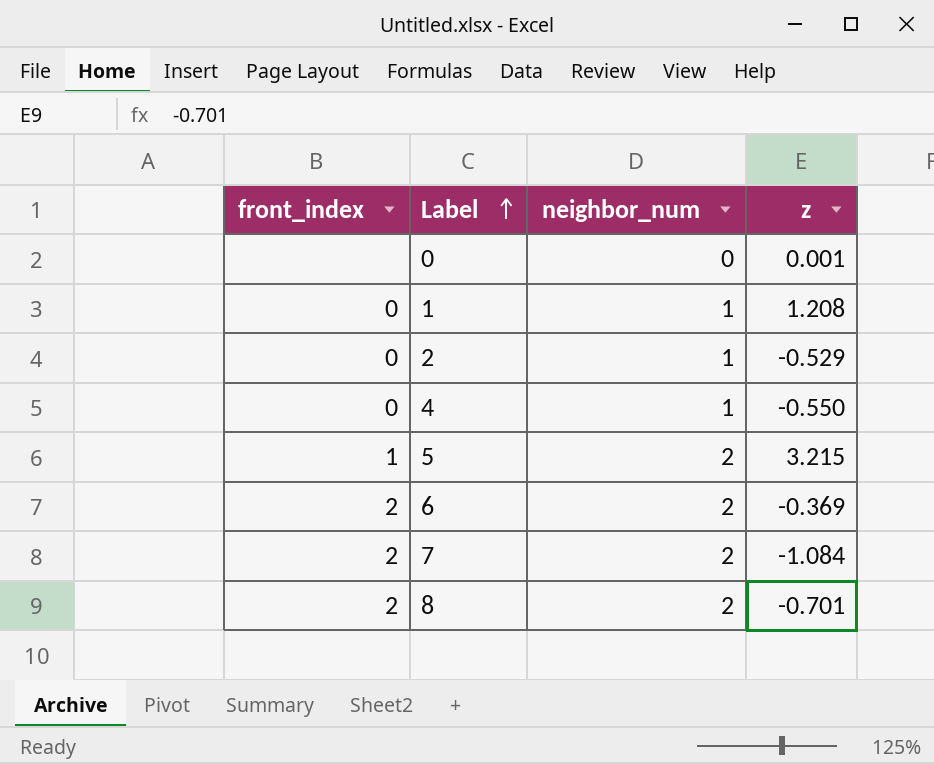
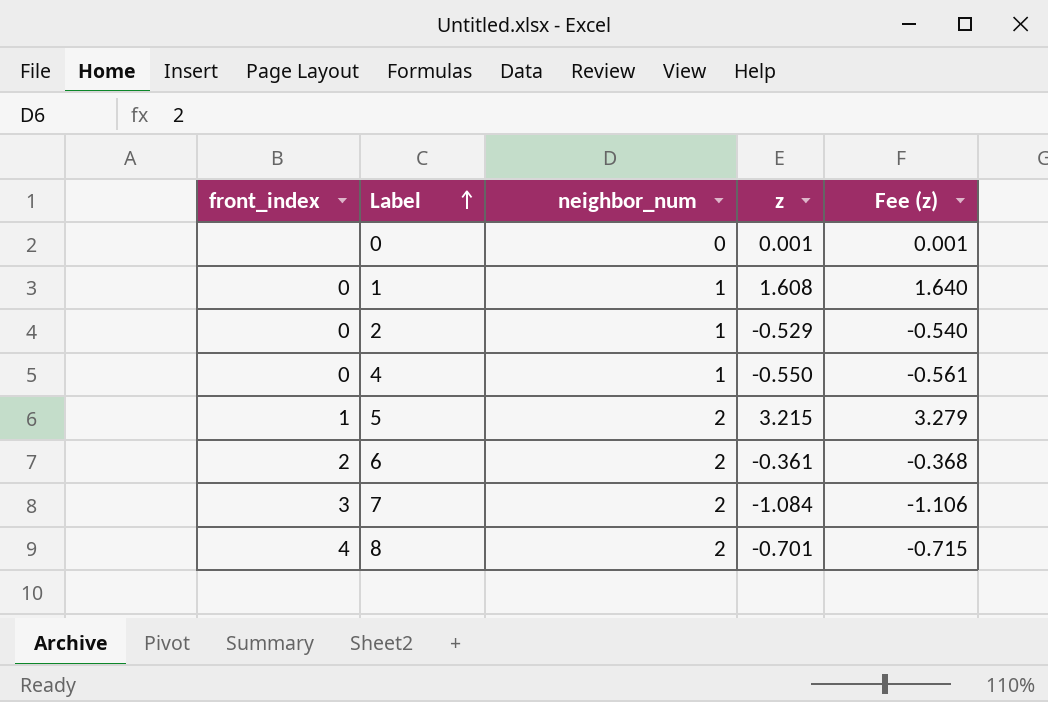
column Fee (z) | formula: none -> [z] * 1.02
1 | z: 1.208 -> 1.608
6 | z: -0.369 -> -0.361
7 | front_index: 2 -> 3
8 | front_index: 2 -> 4

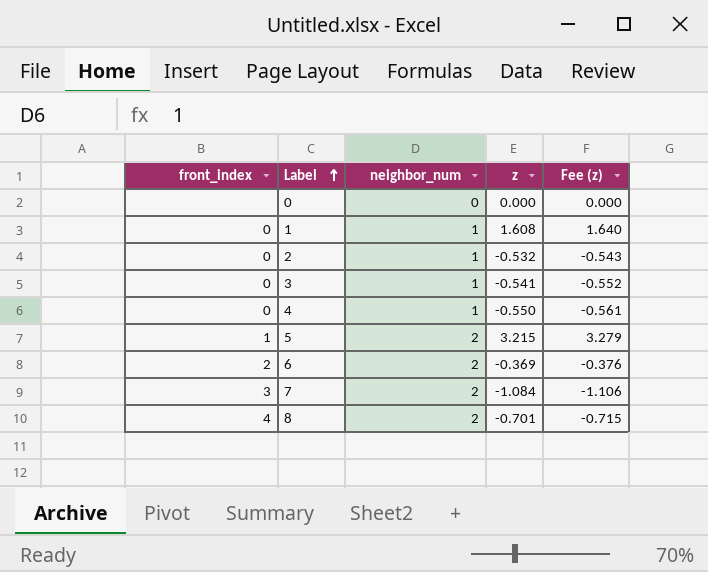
0 | z: 0.001 -> 0.000
0 | Fee (z): 0.001 -> 0.000
2 | z: -0.529 -> -0.532
2 | Fee (z): -0.540 -> -0.543
row 3: none -> 0 | 1 | -0.541 | -0.552
6 | z: -0.361 -> -0.369
6 | Fee (z): -0.368 -> -0.376

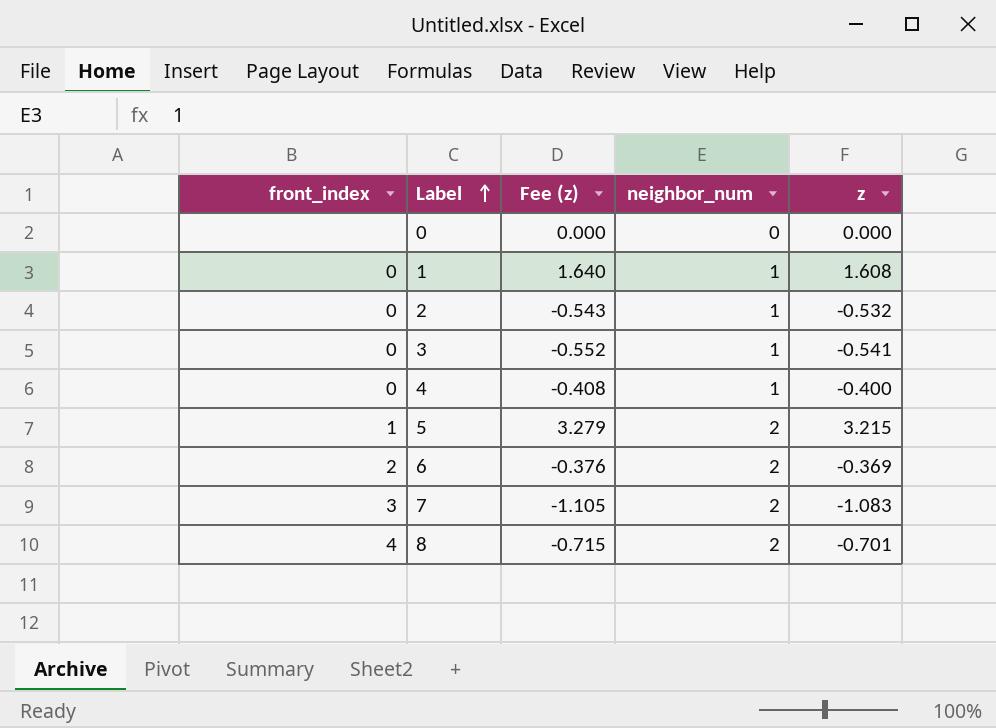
column Fee (z) | position: 5 -> 3
4 | Fee (z): -0.561 -> -0.408
4 | z: -0.550 -> -0.400
7 | Fee (z): -1.106 -> -1.105
7 | z: -1.084 -> -1.083

